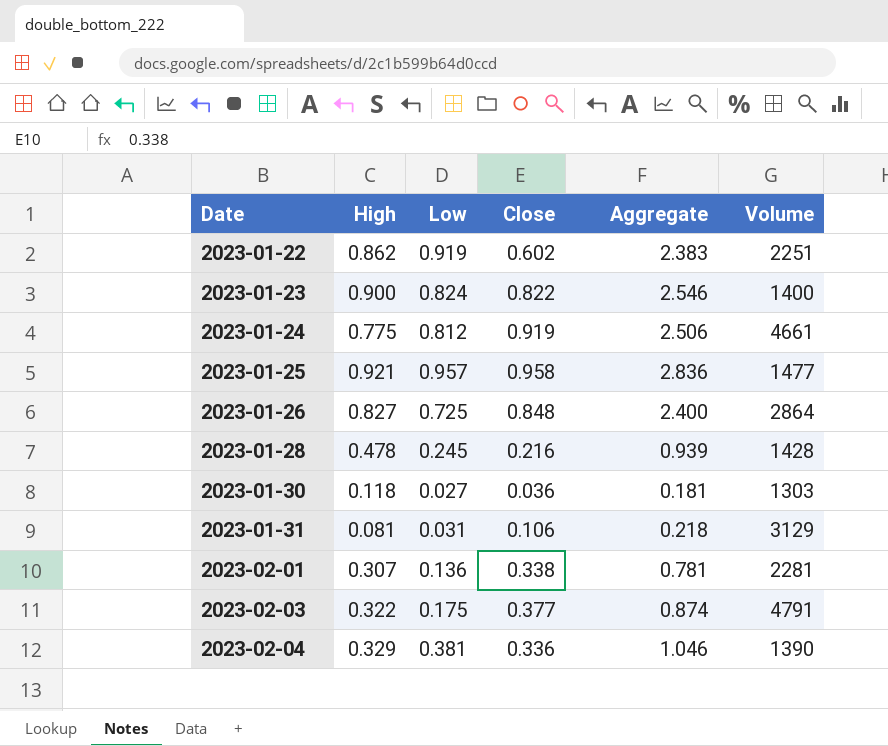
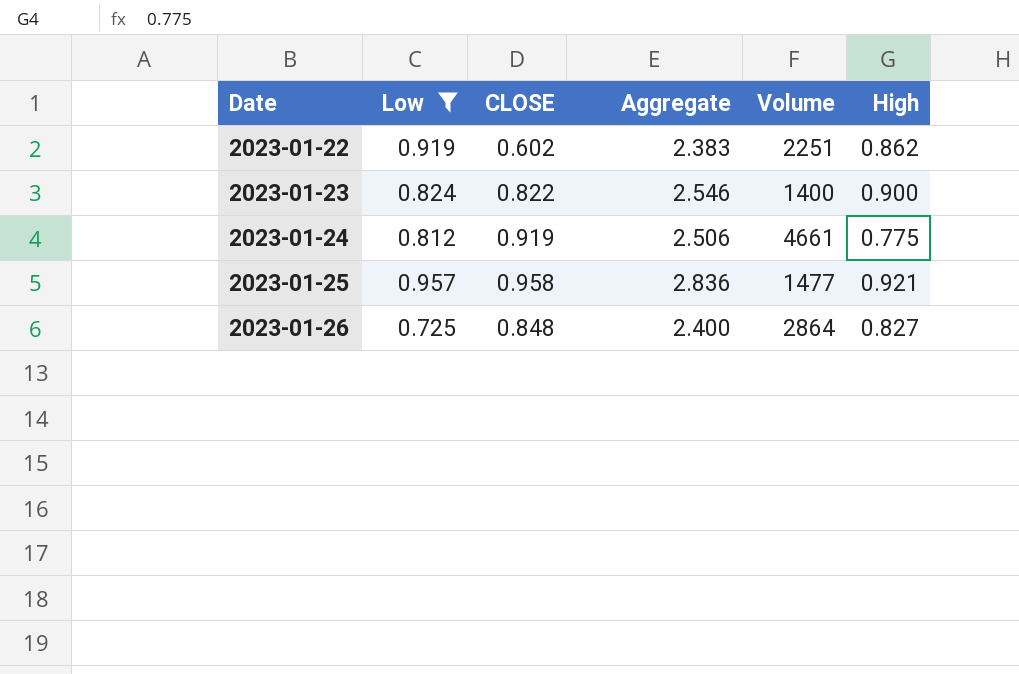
filter: none -> Low >= 0.725
column name: Close -> CLOSE
column High | position: 2 -> 6

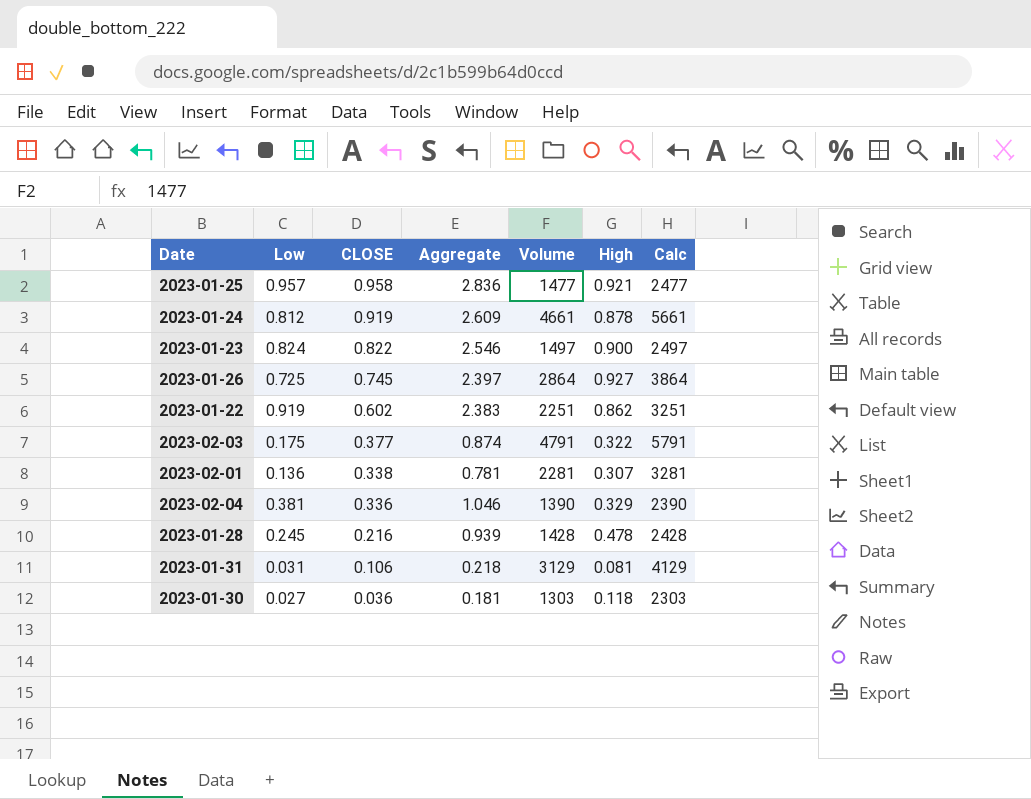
filter: Low >= 0.725 -> none
row order: Date ascending -> CLOSE descending
column Calc | formula: none -> [Volume] + 1000
2023-01-24 | Aggregate: 2.506 -> 2.609
2023-01-24 | High: 0.775 -> 0.878
2023-01-23 | Volume: 1400 -> 1497
2023-01-26 | CLOSE: 0.848 -> 0.745
2023-01-26 | Aggregate: 2.400 -> 2.397
2023-01-26 | High: 0.827 -> 0.927

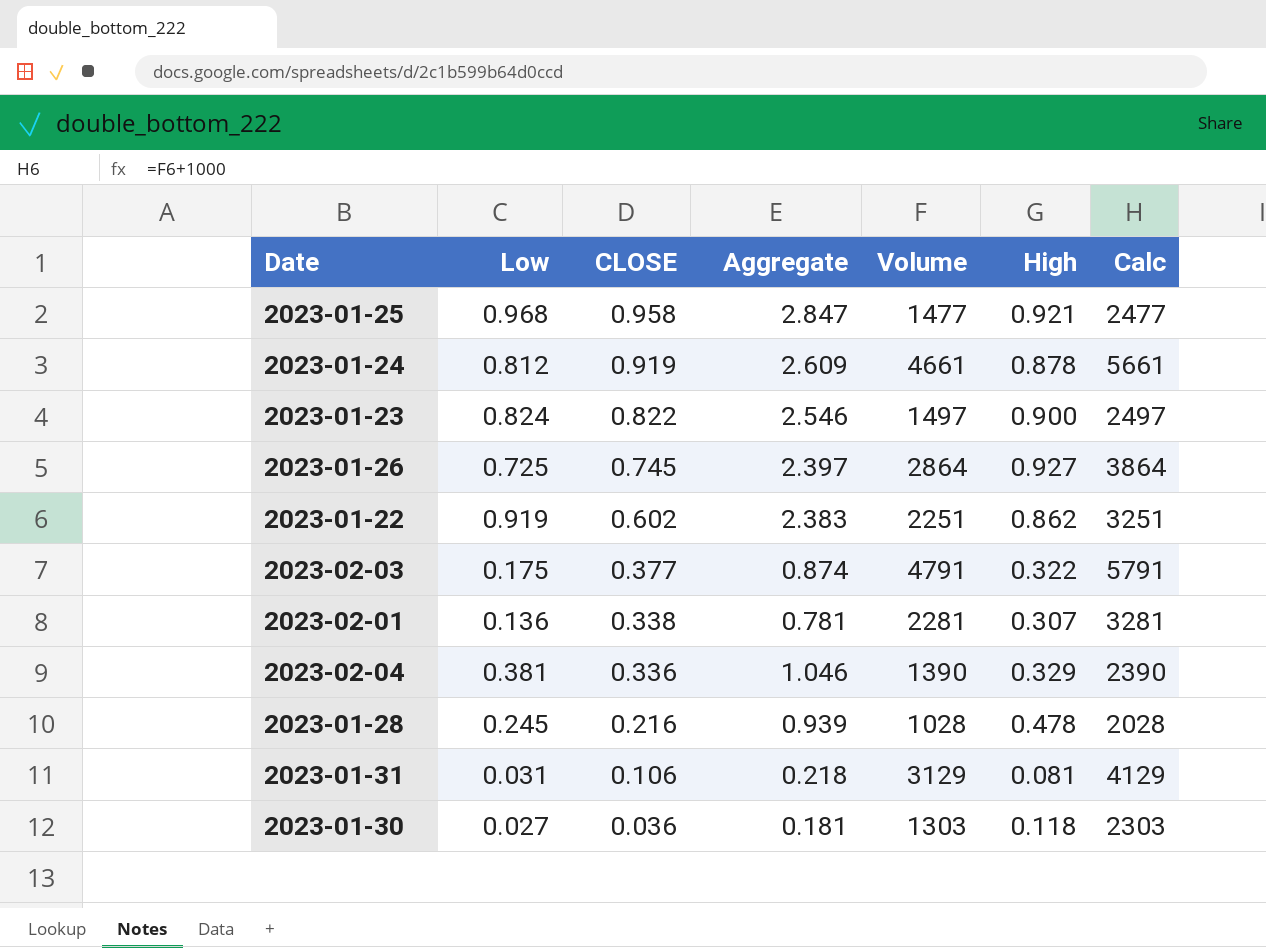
2023-01-25 | Low: 0.957 -> 0.968
2023-01-25 | Aggregate: 2.836 -> 2.847
2023-01-28 | Volume: 1428 -> 1028
2023-01-28 | Calc: 2428 -> 2028

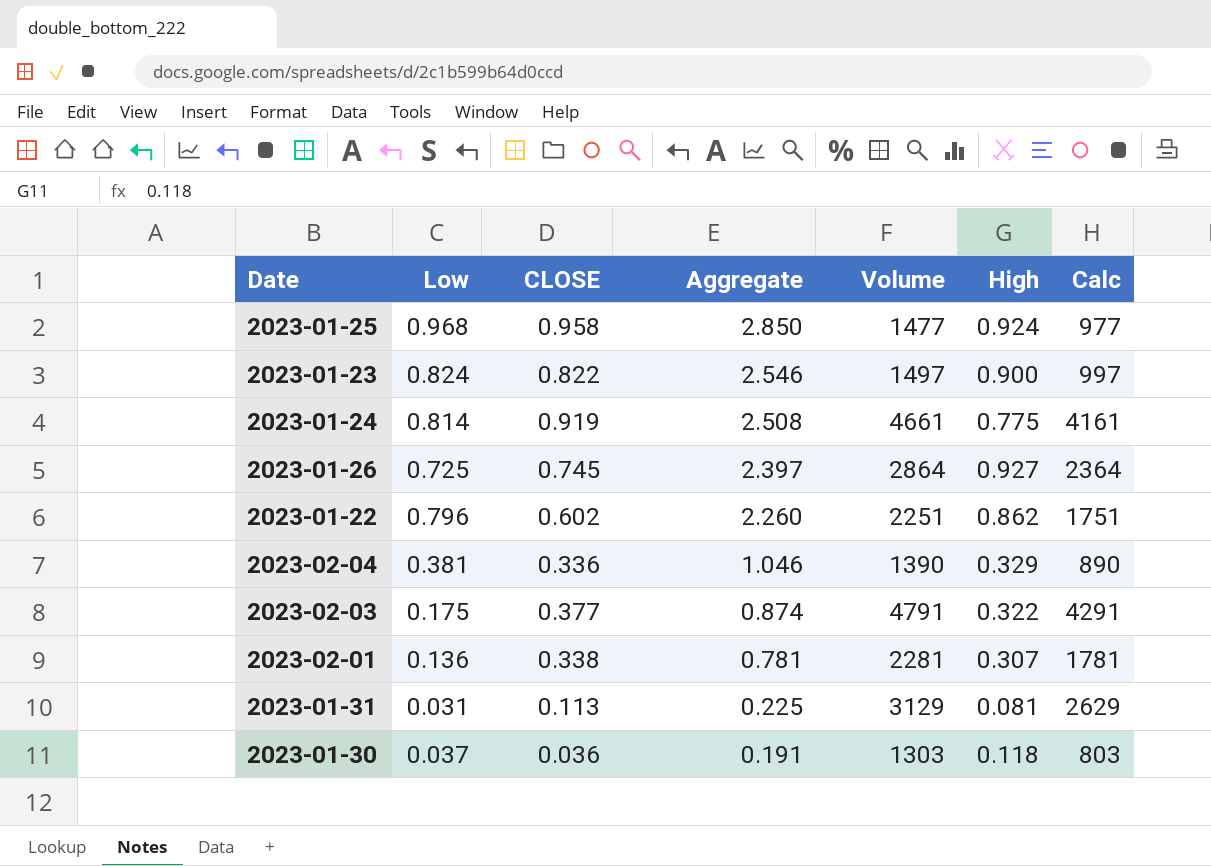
row order: CLOSE descending -> Aggregate descending
column Calc | formula: [Volume] + 1000 -> [Volume] - 500
row 2023-01-28: 0.245 | 0.216 | 0.939 | 1028 | 0.478 | 2028 -> none
2023-01-25 | Aggregate: 2.847 -> 2.850
2023-01-25 | High: 0.921 -> 0.924
2023-01-24 | Low: 0.812 -> 0.814
2023-01-24 | Aggregate: 2.609 -> 2.508
2023-01-24 | High: 0.878 -> 0.775
2023-01-22 | Low: 0.919 -> 0.796
2023-01-22 | Aggregate: 2.383 -> 2.260
2023-01-31 | CLOSE: 0.106 -> 0.113
2023-01-31 | Aggregate: 0.218 -> 0.225
2023-01-30 | Low: 0.027 -> 0.037
2023-01-30 | Aggregate: 0.181 -> 0.191

